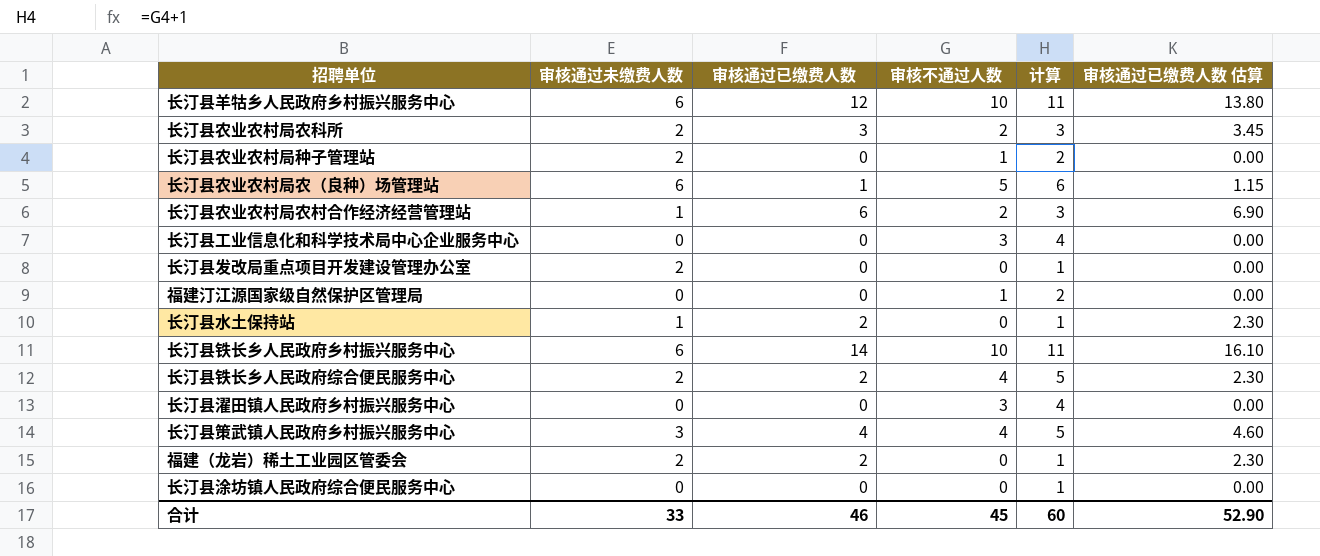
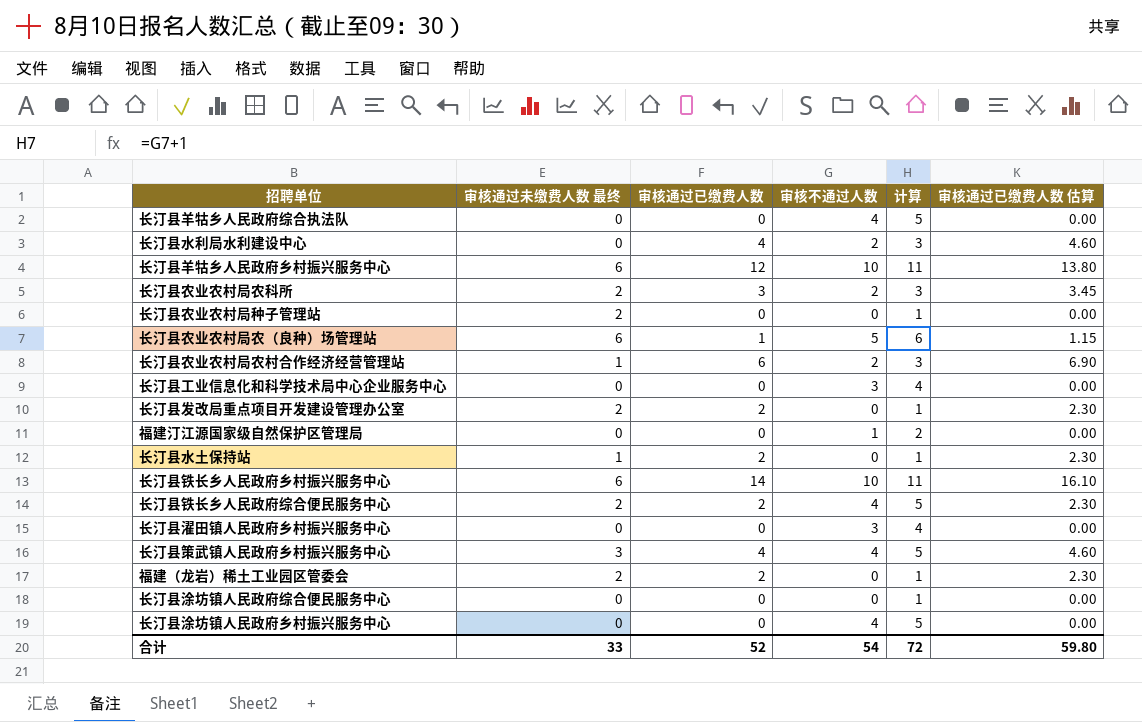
column name: 审核通过未缴费人数 -> 审核通过未缴费人数 最终
row 长汀县羊牯乡人民政府综合执法队: none -> 0 | 0 | 4 | 5 | 0.00
row 长汀县水利局水利建设中心: none -> 0 | 4 | 2 | 3 | 4.60
长汀县农业农村局种子管理站 | 审核不通过人数: 1 -> 0
长汀县农业农村局种子管理站 | 计算: 2 -> 1
长汀县发改局重点项目开发建设管理办公室 | 审核通过已缴费人数: 0 -> 2
长汀县发改局重点项目开发建设管理办公室 | 审核通过已缴费人数 估算: 0.00 -> 2.30
row 长汀县涂坊镇人民政府乡村振兴服务中心: none -> 0 | 0 | 4 | 5 | 0.00
合计 | 审核通过已缴费人数: 46 -> 52
合计 | 审核不通过人数: 45 -> 54
合计 | 计算: 60 -> 72
合计 | 审核通过已缴费人数 估算: 52.90 -> 59.80

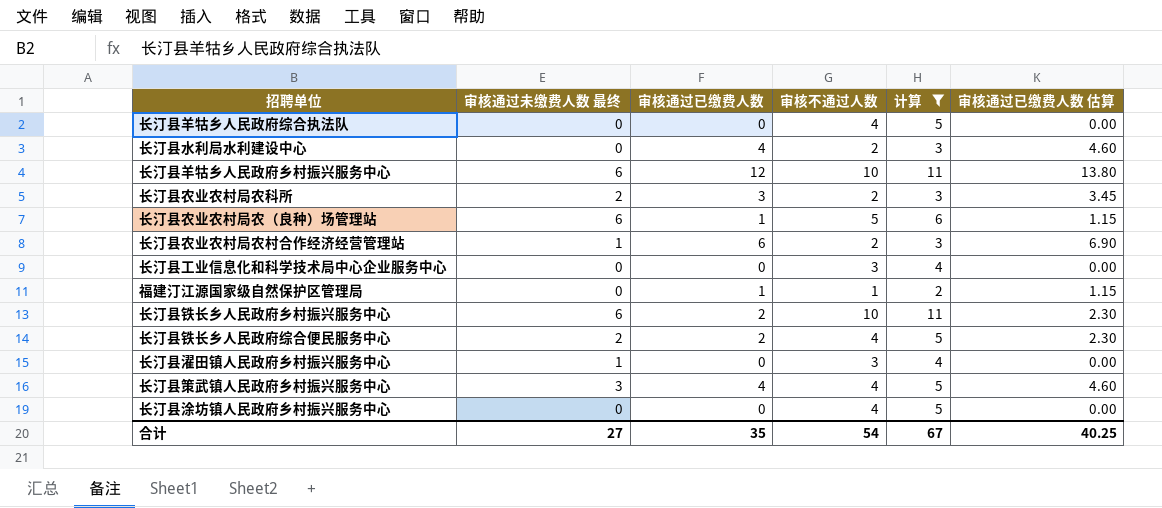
filter: none -> 计算 != 1
福建汀江源国家级自然保护区管理局 | 审核通过已缴费人数: 0 -> 1
福建汀江源国家级自然保护区管理局 | 审核通过已缴费人数 估算: 0.00 -> 1.15
长汀县铁长乡人民政府乡村振兴服务中心 | 审核通过已缴费人数: 14 -> 2
长汀县铁长乡人民政府乡村振兴服务中心 | 审核通过已缴费人数 估算: 16.10 -> 2.30
长汀县濯田镇人民政府乡村振兴服务中心 | 审核通过未缴费人数 最终: 0 -> 1
合计 | 审核通过未缴费人数 最终: 33 -> 27
合计 | 审核通过已缴费人数: 52 -> 35
合计 | 计算: 72 -> 67
合计 | 审核通过已缴费人数 估算: 59.80 -> 40.25

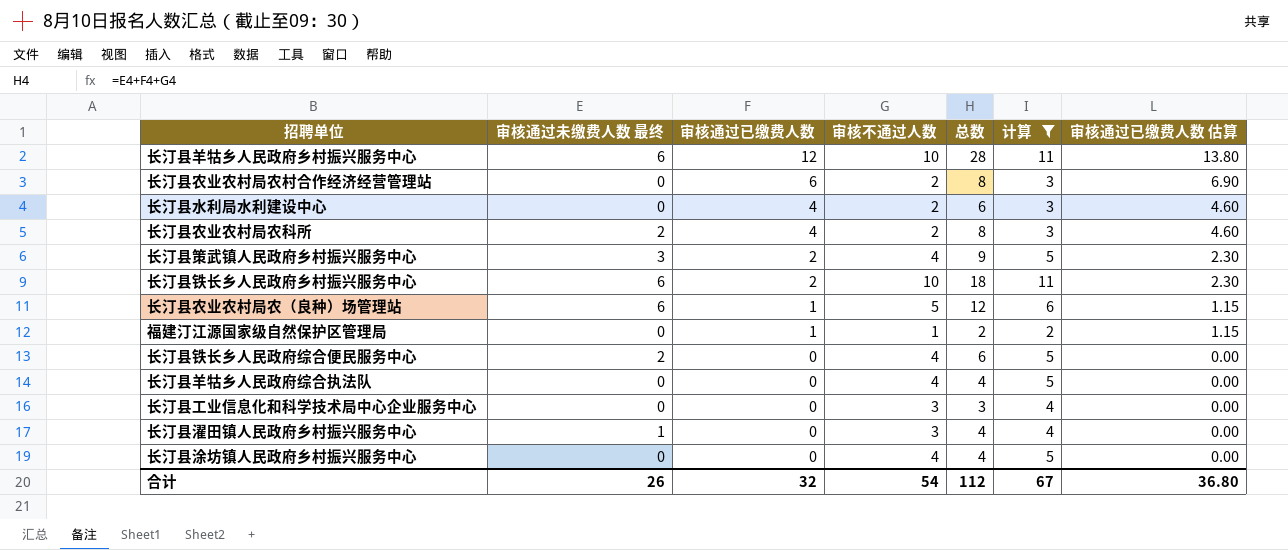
row order: none -> 审核通过已缴费人数 descending
column 总数 | formula: none -> [审核通过未缴费人数 最终] + [审核通过已缴费人数] + [审核不通过人数]
长汀县农业农村局农村合作经济经营管理站 | 审核通过未缴费人数 最终: 1 -> 0
长汀县农业农村局农科所 | 审核通过已缴费人数: 3 -> 4
长汀县农业农村局农科所 | 审核通过已缴费人数 估算: 3.45 -> 4.60
长汀县策武镇人民政府乡村振兴服务中心 | 审核通过已缴费人数: 4 -> 2
长汀县策武镇人民政府乡村振兴服务中心 | 审核通过已缴费人数 估算: 4.60 -> 2.30
长汀县铁长乡人民政府综合便民服务中心 | 审核通过已缴费人数: 2 -> 0
长汀县铁长乡人民政府综合便民服务中心 | 审核通过已缴费人数 估算: 2.30 -> 0.00
合计 | 审核通过未缴费人数 最终: 27 -> 26
合计 | 审核通过已缴费人数: 35 -> 32
合计 | 审核通过已缴费人数 估算: 40.25 -> 36.80

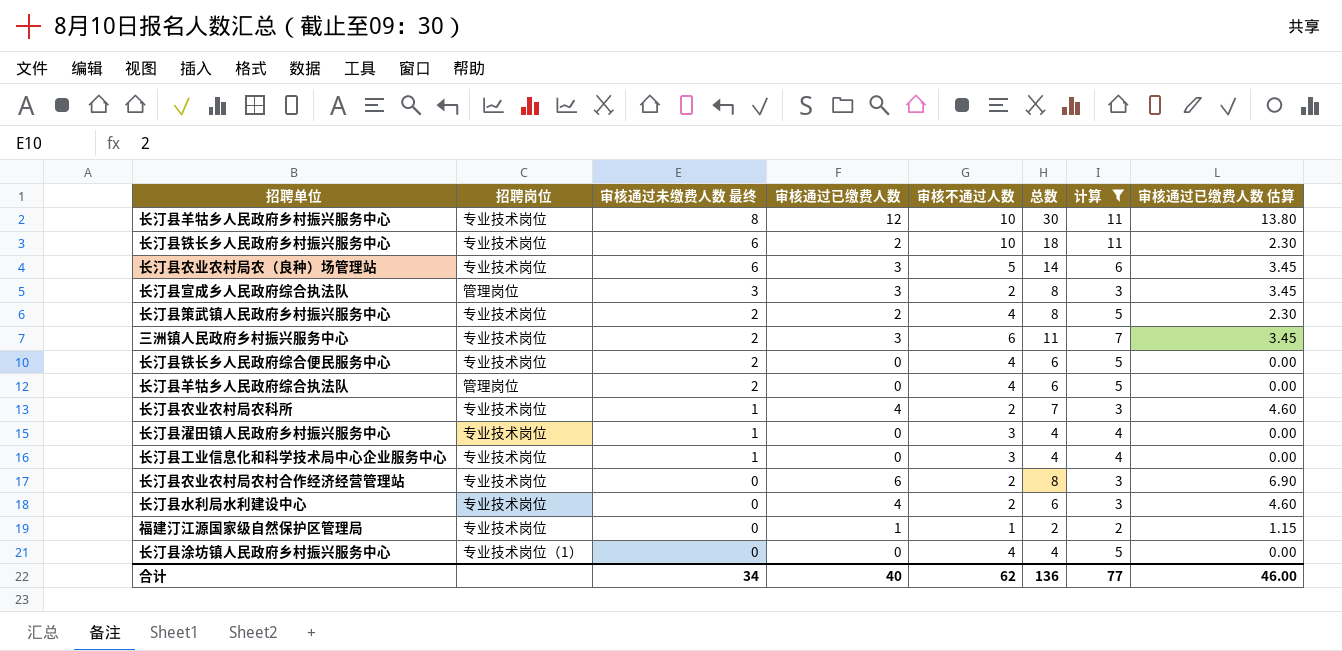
row order: 审核通过已缴费人数 descending -> 审核通过未缴费人数 最终 descending
column 招聘岗位 | position: none -> 2
长汀县羊牯乡人民政府乡村振兴服务中心 | 审核通过未缴费人数 最终: 6 -> 8
长汀县羊牯乡人民政府乡村振兴服务中心 | 总数: 28 -> 30
长汀县农业农村局农（良种）场管理站 | 审核通过已缴费人数: 1 -> 3
长汀县农业农村局农（良种）场管理站 | 总数: 12 -> 14
长汀县农业农村局农（良种）场管理站 | 审核通过已缴费人数 估算: 1.15 -> 3.45
row 长汀县宣成乡人民政府综合执法队: none -> 管理岗位 | 3 | 3 | 2 | 8 | 3 | 3.45
长汀县策武镇人民政府乡村振兴服务中心 | 审核通过未缴费人数 最终: 3 -> 2
长汀县策武镇人民政府乡村振兴服务中心 | 总数: 9 -> 8
row 三洲镇人民政府乡村振兴服务中心: none -> 专业技术岗位 | 2 | 3 | 6 | 11 | 7 | 3.45
长汀县羊牯乡人民政府综合执法队 | 审核通过未缴费人数 最终: 0 -> 2
长汀县羊牯乡人民政府综合执法队 | 总数: 4 -> 6
长汀县农业农村局农科所 | 审核通过未缴费人数 最终: 2 -> 1
长汀县农业农村局农科所 | 总数: 8 -> 7
长汀县工业信息化和科学技术局中心企业服务中心 | 审核通过未缴费人数 最终: 0 -> 1
长汀县工业信息化和科学技术局中心企业服务中心 | 总数: 3 -> 4
合计 | 审核通过未缴费人数 最终: 26 -> 34
合计 | 审核通过已缴费人数: 32 -> 40
合计 | 审核不通过人数: 54 -> 62
合计 | 总数: 112 -> 136
合计 | 计算: 67 -> 77
合计 | 审核通过已缴费人数 估算: 36.80 -> 46.00

